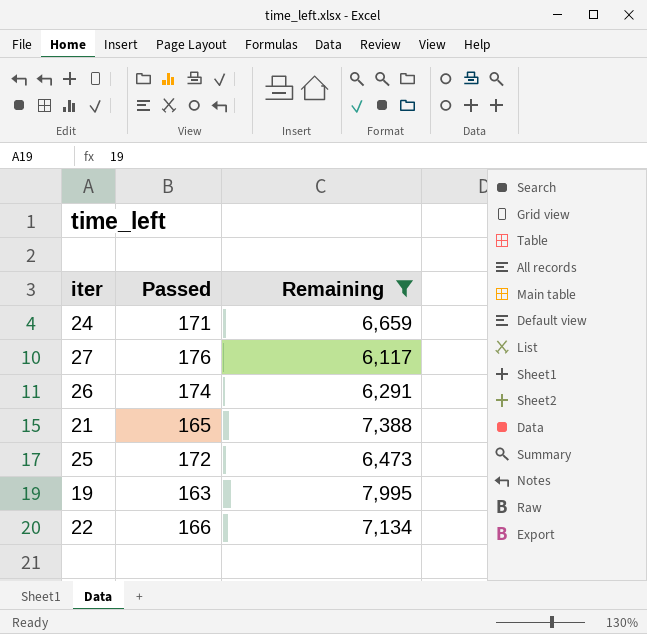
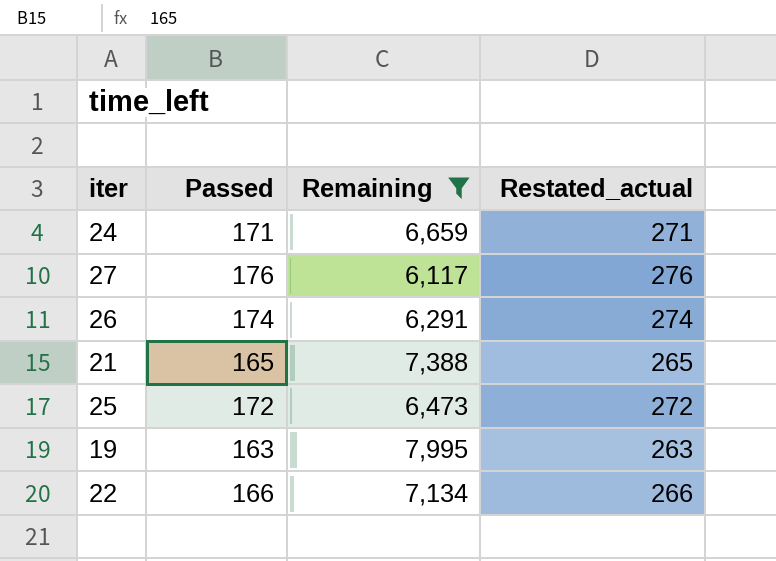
column Restated_actual | formula: none -> [Passed] + 100

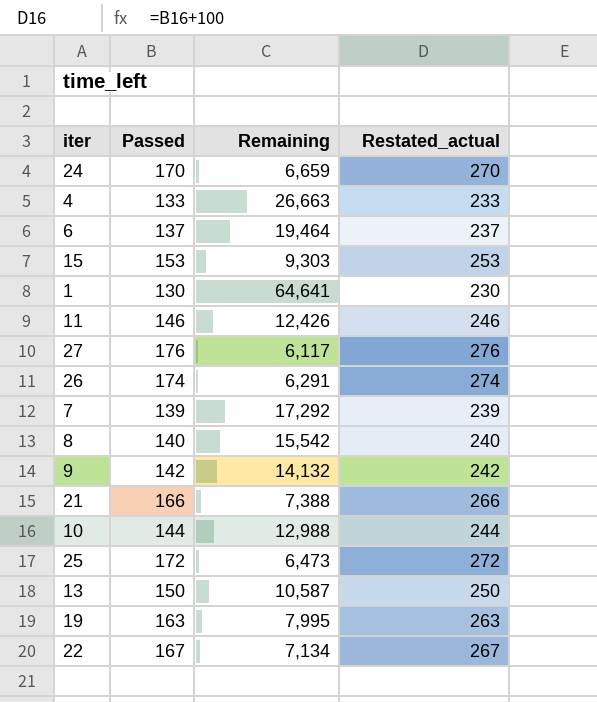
filter: Remaining <= 7,995 -> none
24 | Passed: 171 -> 170
24 | Restated_actual: 271 -> 270
21 | Passed: 165 -> 166
21 | Restated_actual: 265 -> 266
22 | Passed: 166 -> 167
22 | Restated_actual: 266 -> 267

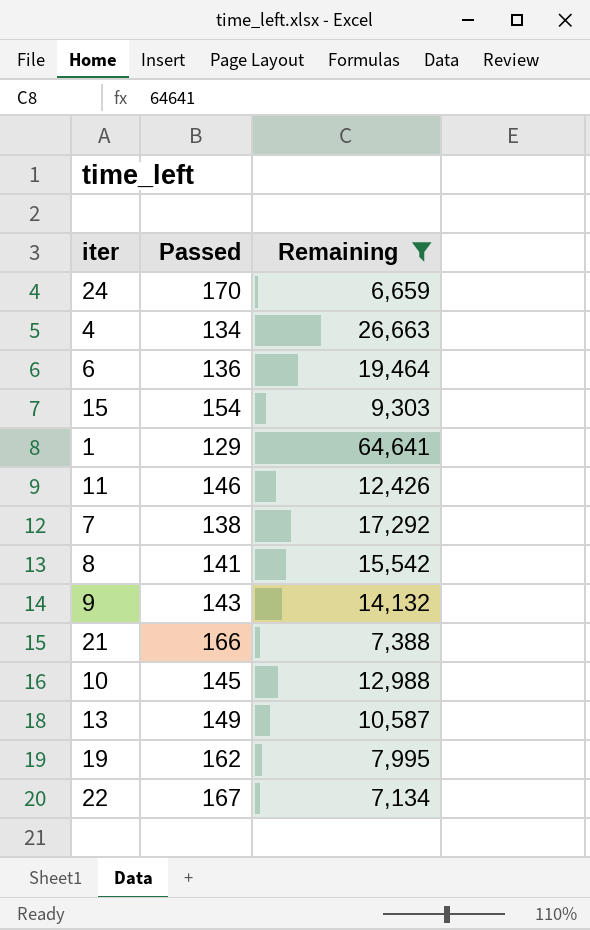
filter: none -> Remaining >= 6,659
column Restated_actual | formula: [Passed] + 100 -> none
4 | Passed: 133 -> 134
6 | Passed: 137 -> 136
15 | Passed: 153 -> 154
1 | Passed: 130 -> 129
7 | Passed: 139 -> 138
8 | Passed: 140 -> 141
9 | Passed: 142 -> 143
10 | Passed: 144 -> 145
13 | Passed: 150 -> 149
19 | Passed: 163 -> 162

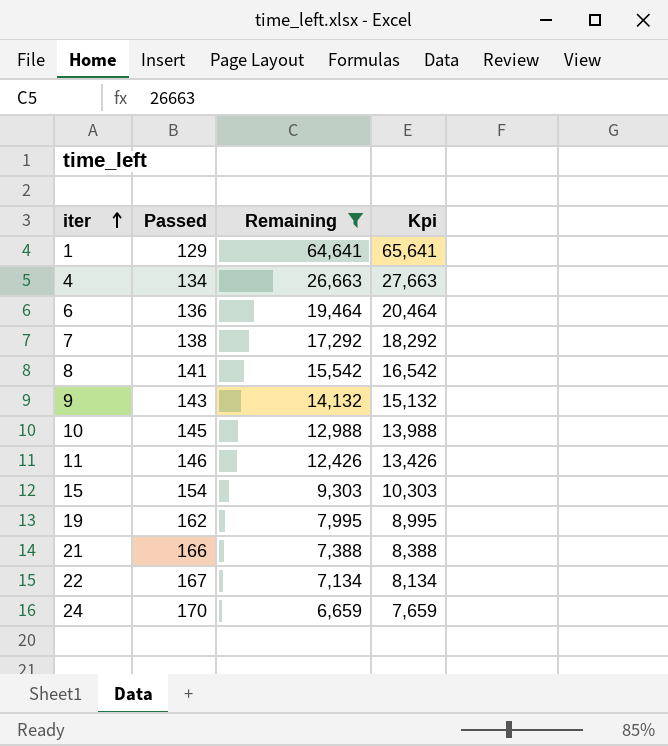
row order: none -> iter ascending
column Kpi | formula: none -> [Remaining] + 1000
row 13: 149 | 10,587 -> none

